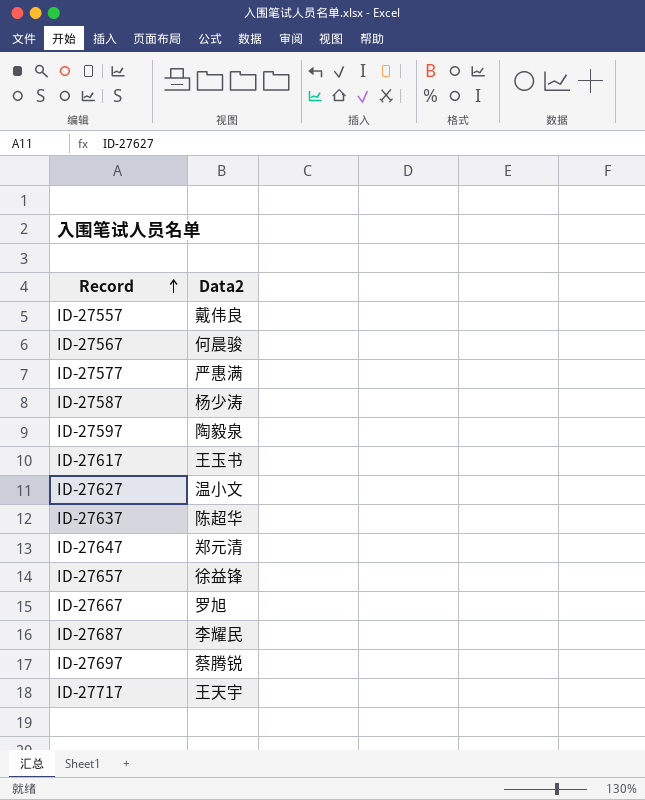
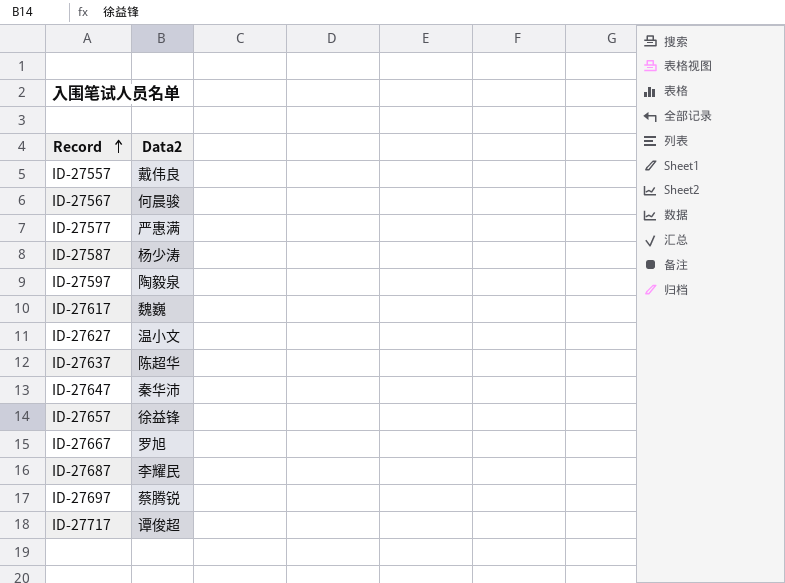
ID-27617 | Data2: 王玉书 -> 魏巍
ID-27647 | Data2: 郑元清 -> 秦华沛
ID-27717 | Data2: 王天宇 -> 谭俊超

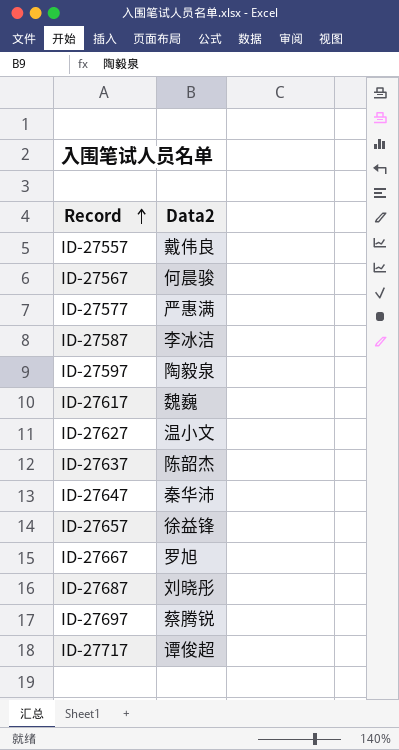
ID-27587 | Data2: 杨少涛 -> 李冰洁
ID-27637 | Data2: 陈超华 -> 陈韶杰
ID-27687 | Data2: 李耀民 -> 刘晓彤

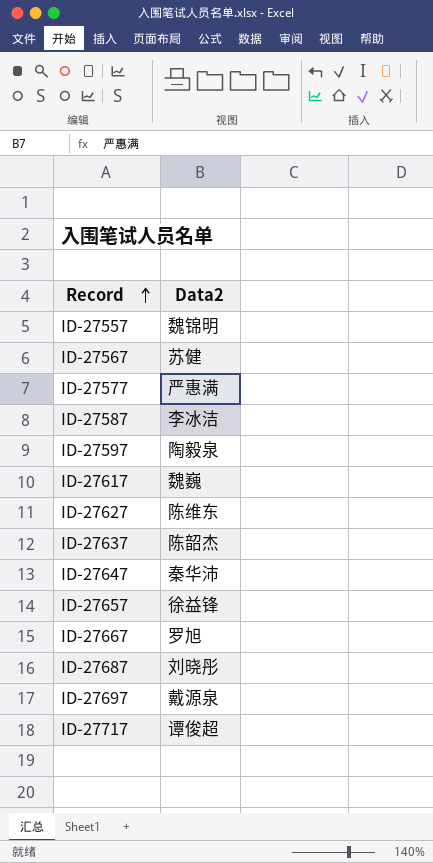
ID-27557 | Data2: 戴伟良 -> 魏锦明
ID-27567 | Data2: 何晨骏 -> 苏健
ID-27627 | Data2: 温小文 -> 陈维东
ID-27697 | Data2: 蔡腾锐 -> 戴源泉

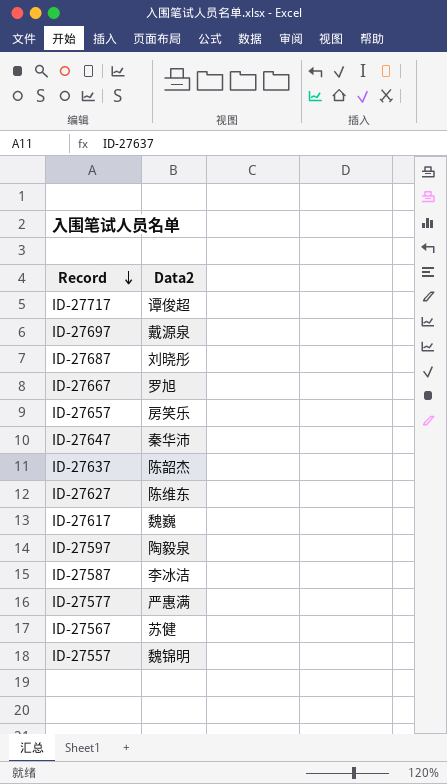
row order: Record ascending -> Record descending
ID-27657 | Data2: 徐益锋 -> 房笑乐

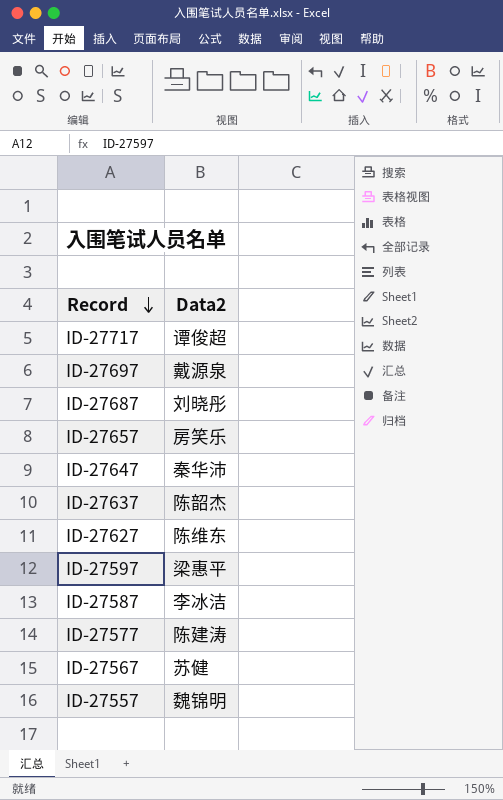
row ID-27667: 罗旭 -> none
row ID-27617: 魏巍 -> none
ID-27597 | Data2: 陶毅泉 -> 梁惠平
ID-27577 | Data2: 严惠满 -> 陈建涛

